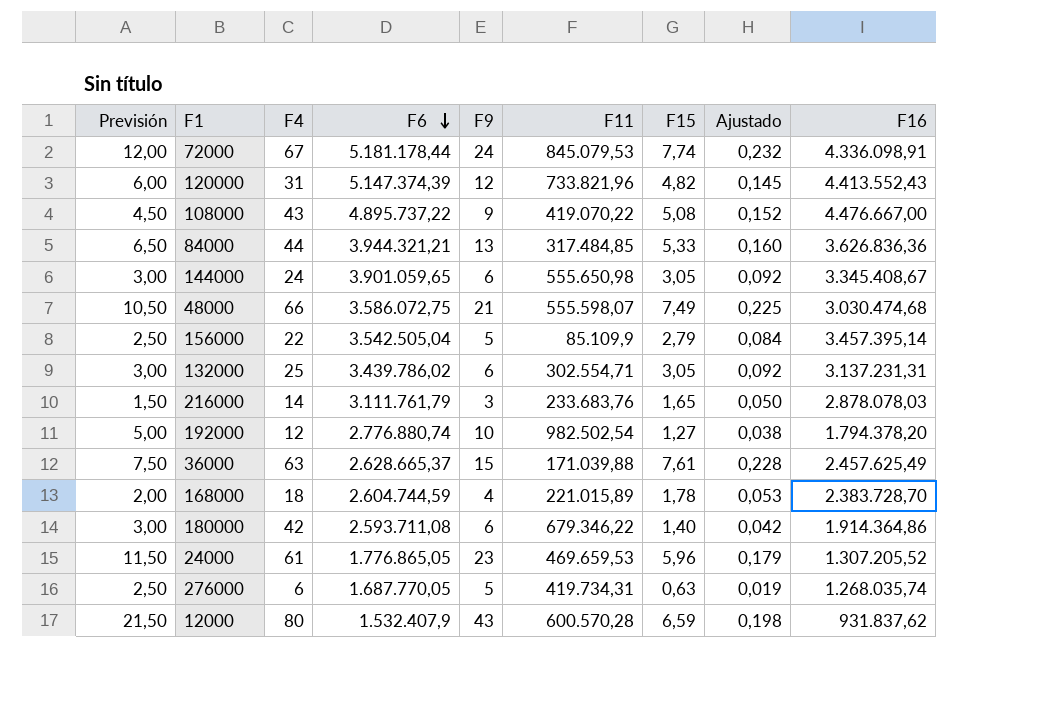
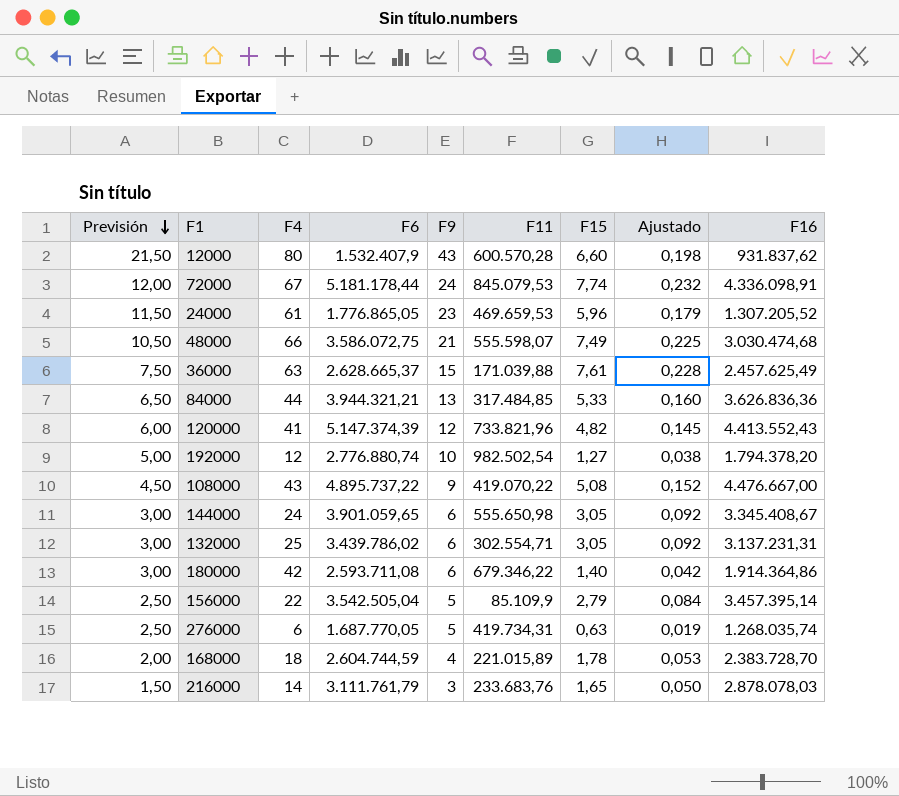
row order: F6 descending -> Previsión descending
12000 | F15: 6,59 -> 6,60
120000 | F4: 31 -> 41

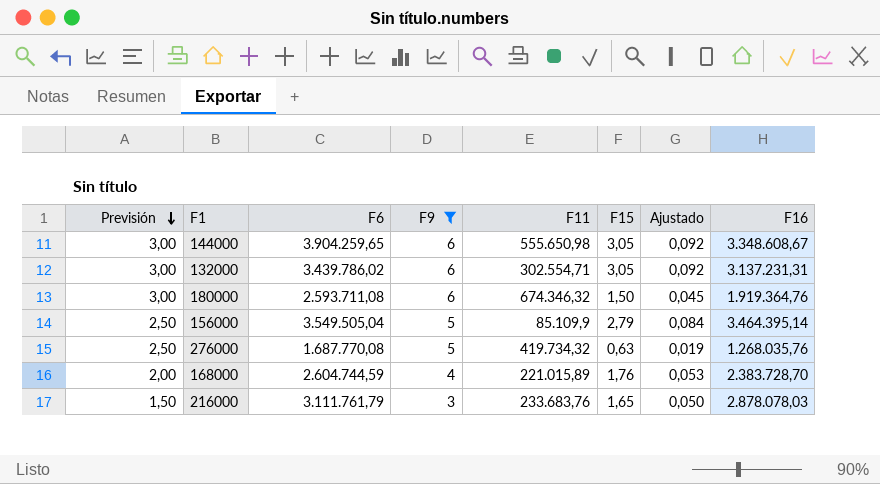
filter: none -> F9 <= 6
column F4 | position: 3 -> none
144000 | F6: 3.901.059,65 -> 3.904.259,65
144000 | F16: 3.345.408,67 -> 3.348.608,67
180000 | F11: 679.346,22 -> 674.346,32
180000 | F15: 1,40 -> 1,50
180000 | Ajustado: 0,042 -> 0,045
180000 | F16: 1.914.364,86 -> 1.919.364,76
156000 | F6: 3.542.505,04 -> 3.549.505,04
156000 | F16: 3.457.395,14 -> 3.464.395,14
276000 | F6: 1.687.770,05 -> 1.687.770,08
276000 | F11: 419.734,31 -> 419.734,32
276000 | F16: 1.268.035,74 -> 1.268.035,76
168000 | F15: 1,78 -> 1,76

